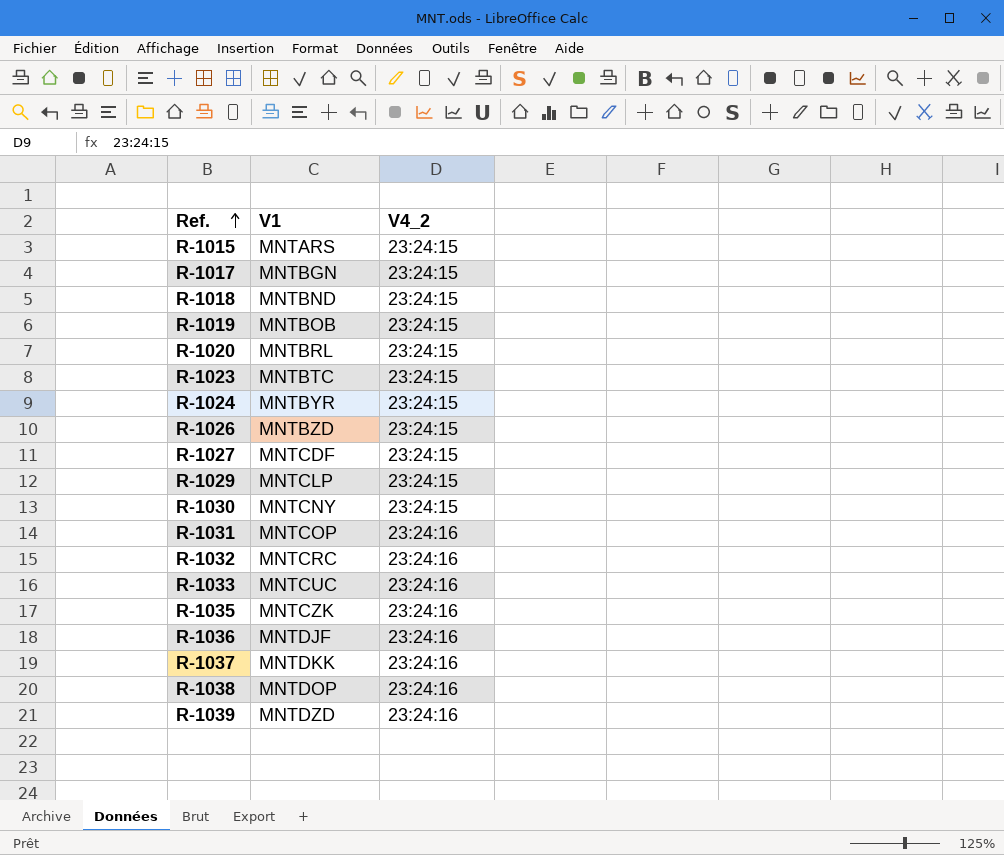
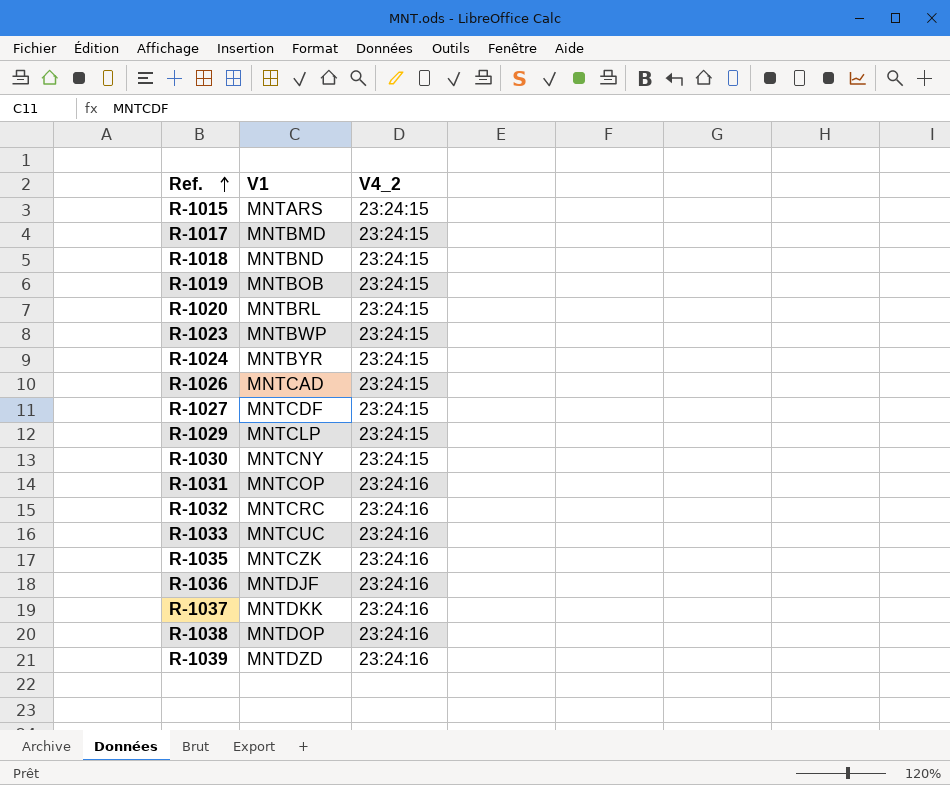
R-1017 | V1: MNTBGN -> MNTBMD
R-1023 | V1: MNTBTC -> MNTBWP
R-1026 | V1: MNTBZD -> MNTCAD

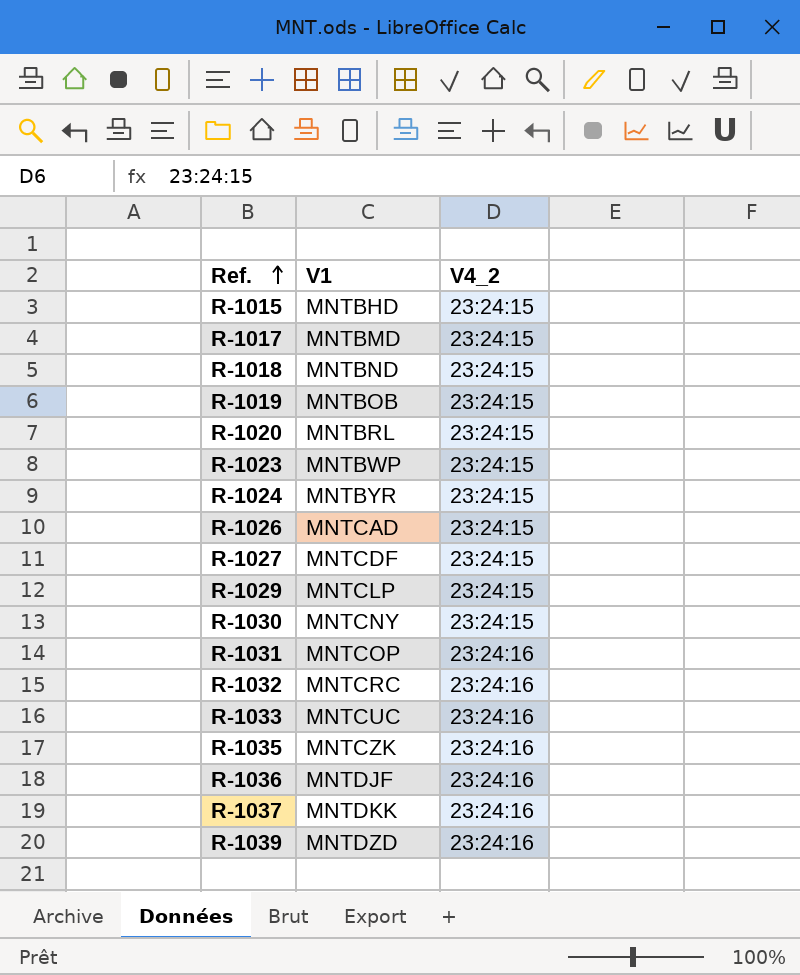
row R-1038: MNTDOP | 23:24:16 -> none
R-1015 | V1: MNTARS -> MNTBHD

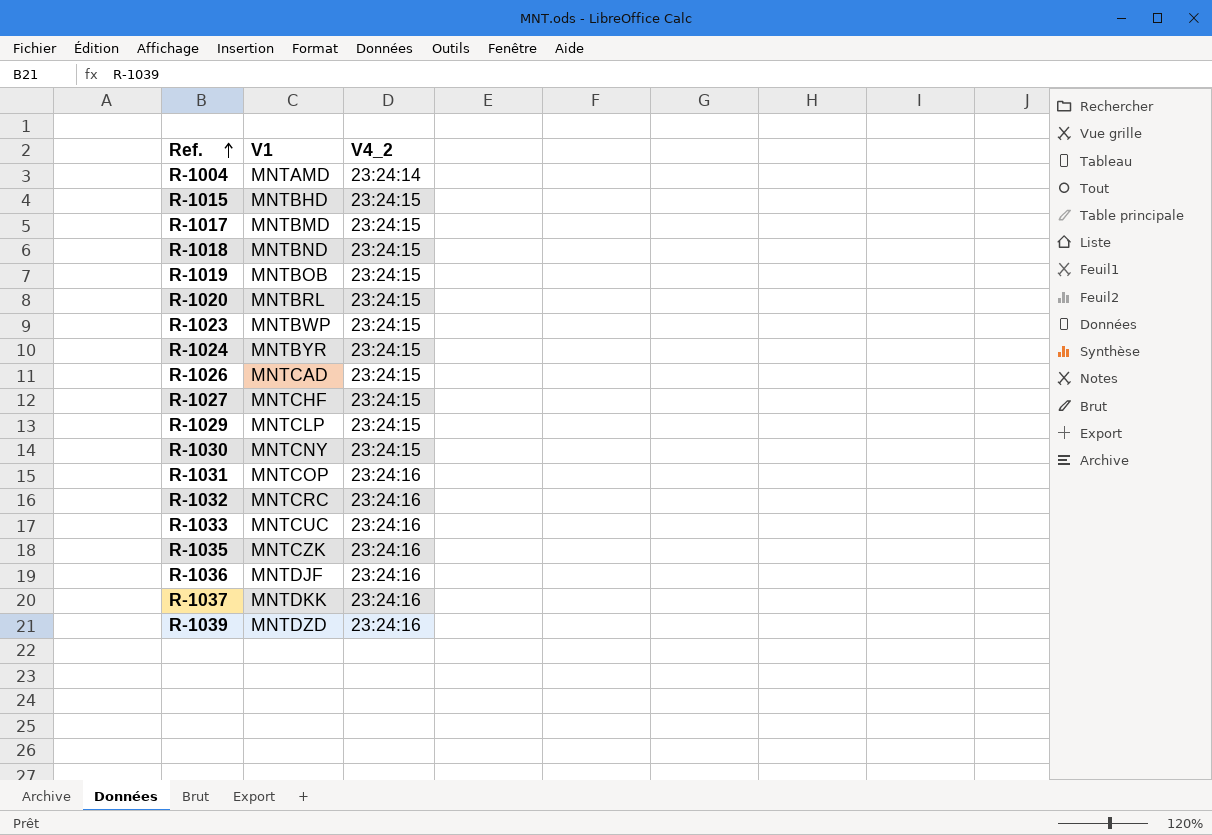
row R-1004: none -> MNTAMD | 23:24:14
R-1027 | V1: MNTCDF -> MNTCHF

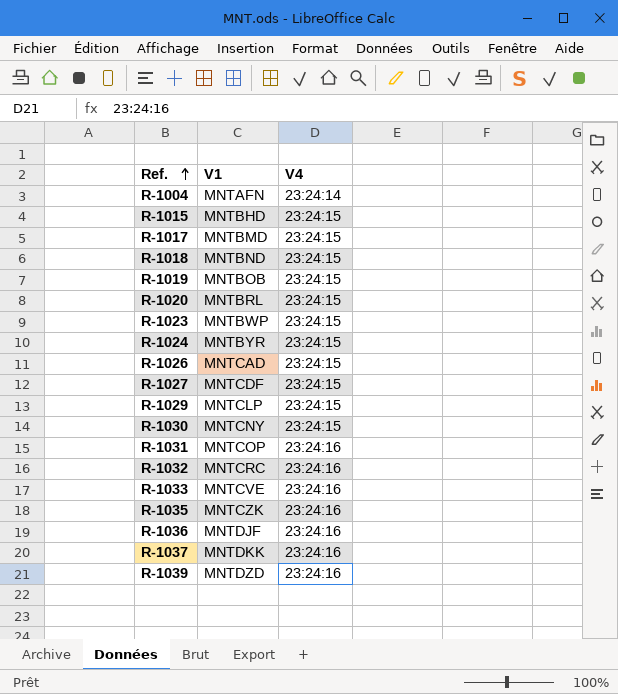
column name: V4_2 -> V4
R-1004 | V1: MNTAMD -> MNTAFN
R-1027 | V1: MNTCHF -> MNTCDF
R-1033 | V1: MNTCUC -> MNTCVE

